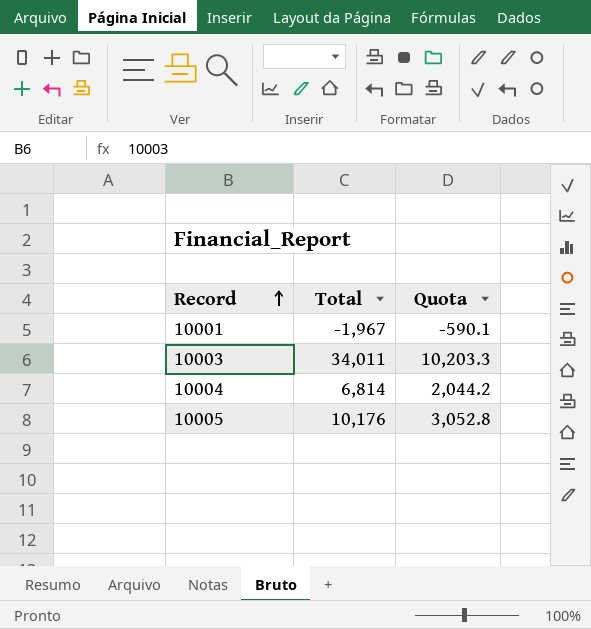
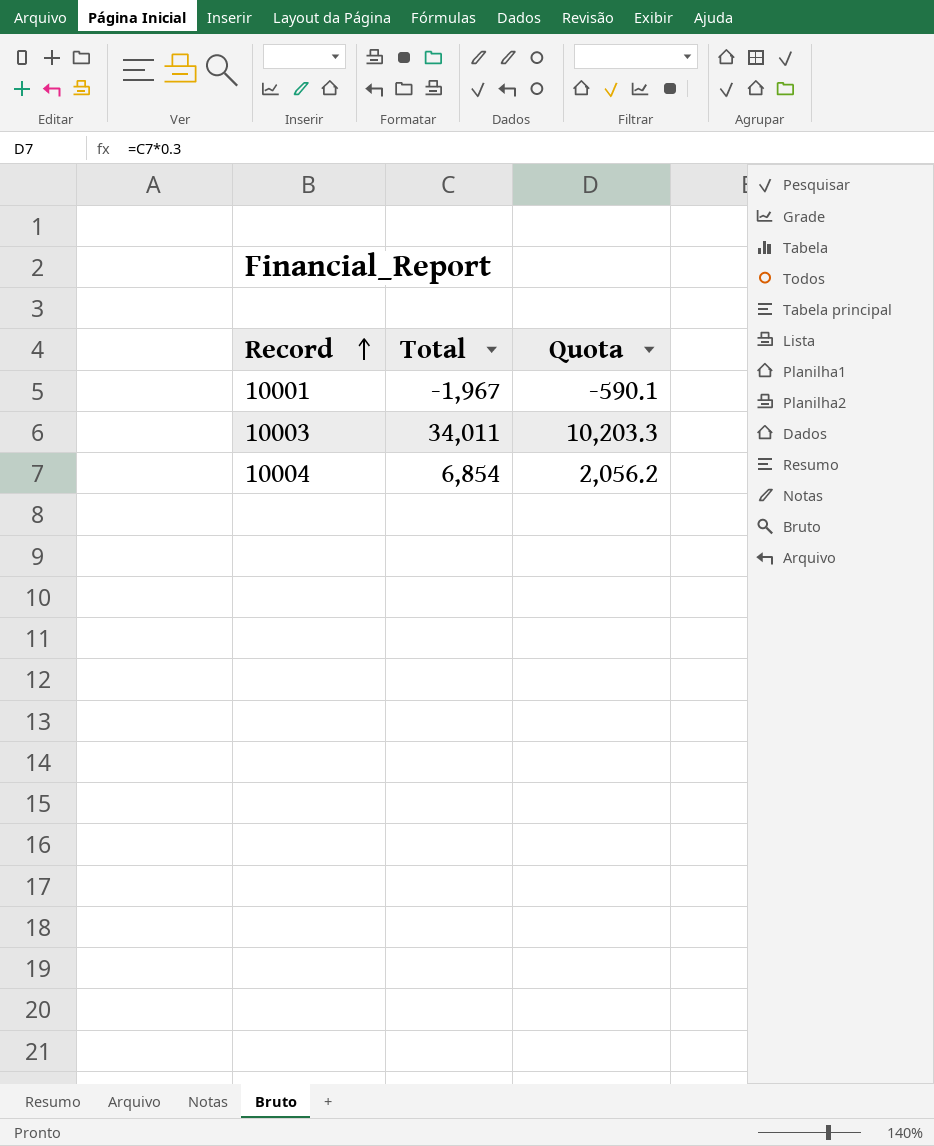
row 10005: 10,176 | 3,052.8 -> none
10004 | Total: 6,814 -> 6,854
10004 | Quota: 2,044.2 -> 2,056.2

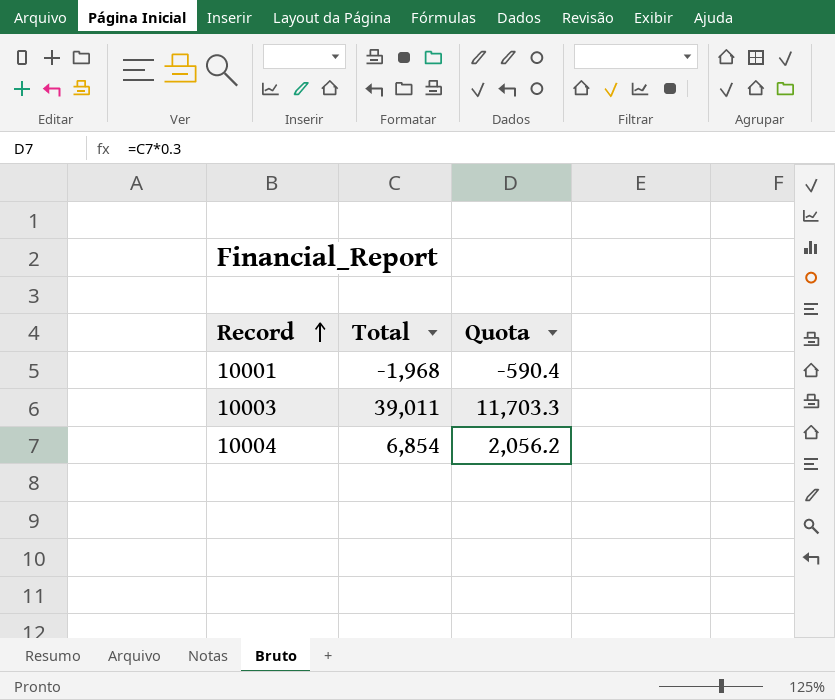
10001 | Total: -1,967 -> -1,968
10001 | Quota: -590.1 -> -590.4
10003 | Total: 34,011 -> 39,011
10003 | Quota: 10,203.3 -> 11,703.3

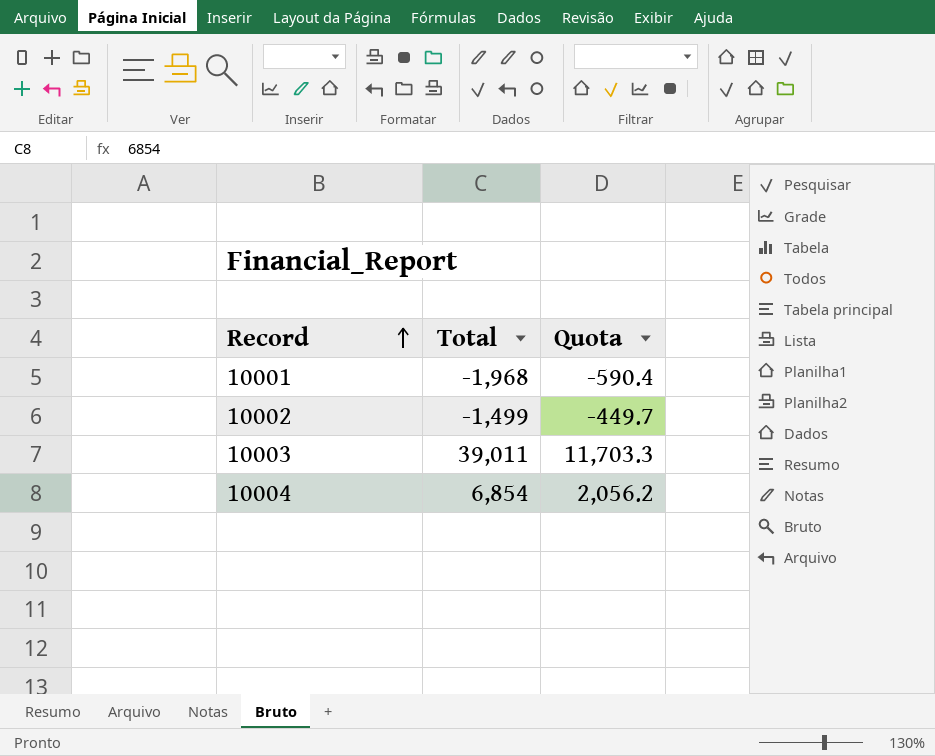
row 10002: none -> -1,499 | -449.7

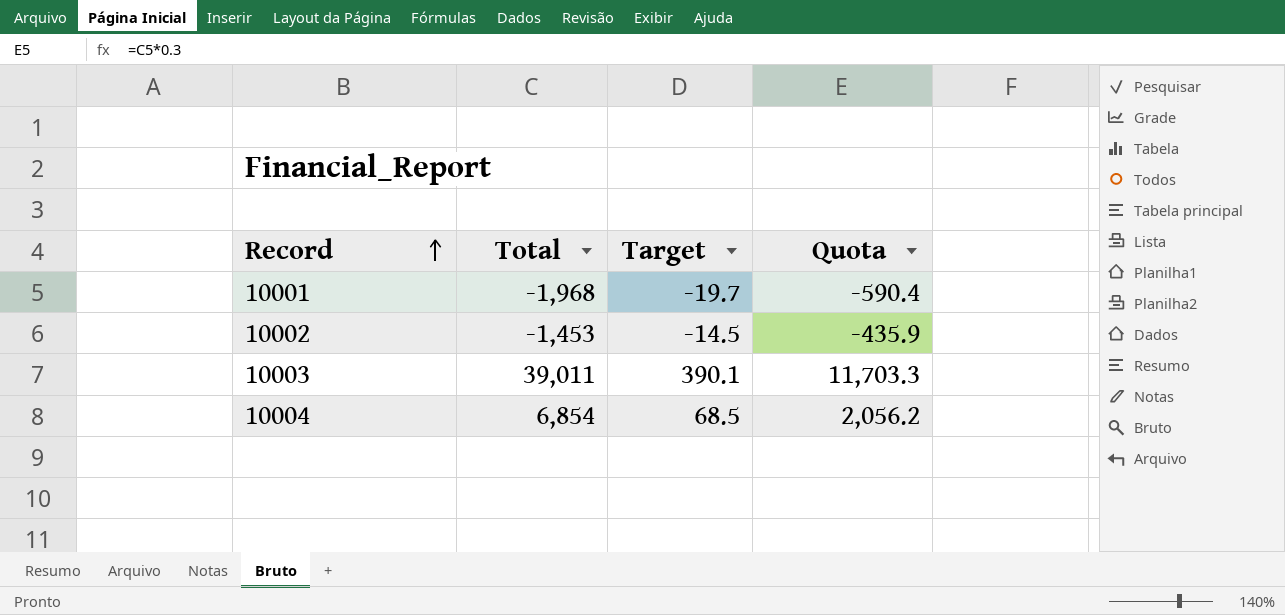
column Target | formula: none -> [Total] * 0.01
10002 | Total: -1,499 -> -1,453
10002 | Quota: -449.7 -> -435.9

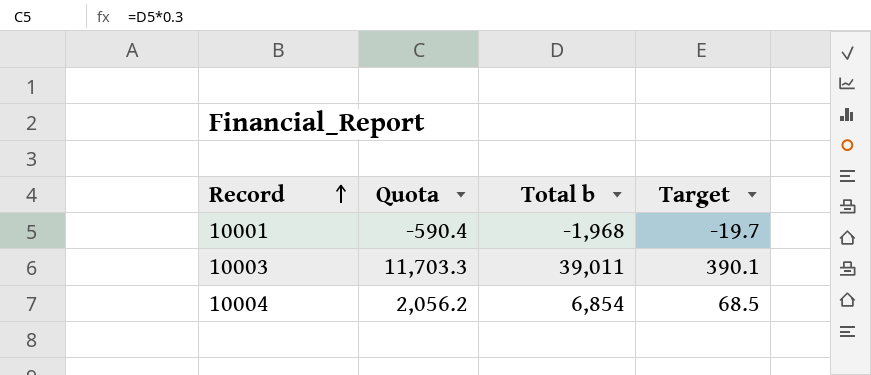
column Quota | position: 4 -> 2
column name: Total -> Total b
row 10002: -1,453 | -14.5 | -435.9 -> none

